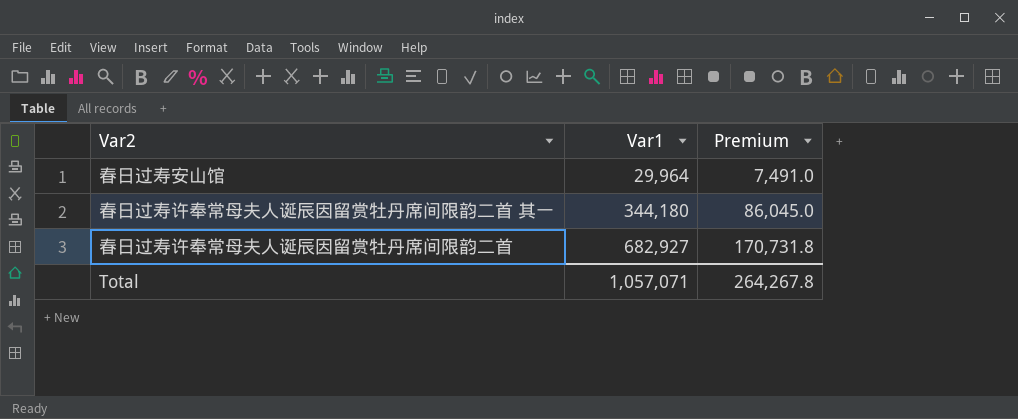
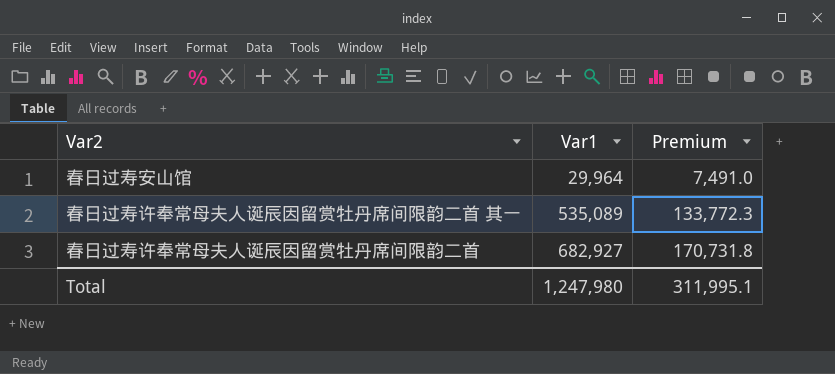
春日过寿许奉常母夫人诞辰因留赏牡丹席间限韵二首 其一 | Var1: 344,180 -> 535,089
春日过寿许奉常母夫人诞辰因留赏牡丹席间限韵二首 其一 | Premium: 86,045.0 -> 133,772.3
Total | Var1: 1,057,071 -> 1,247,980
Total | Premium: 264,267.8 -> 311,995.1

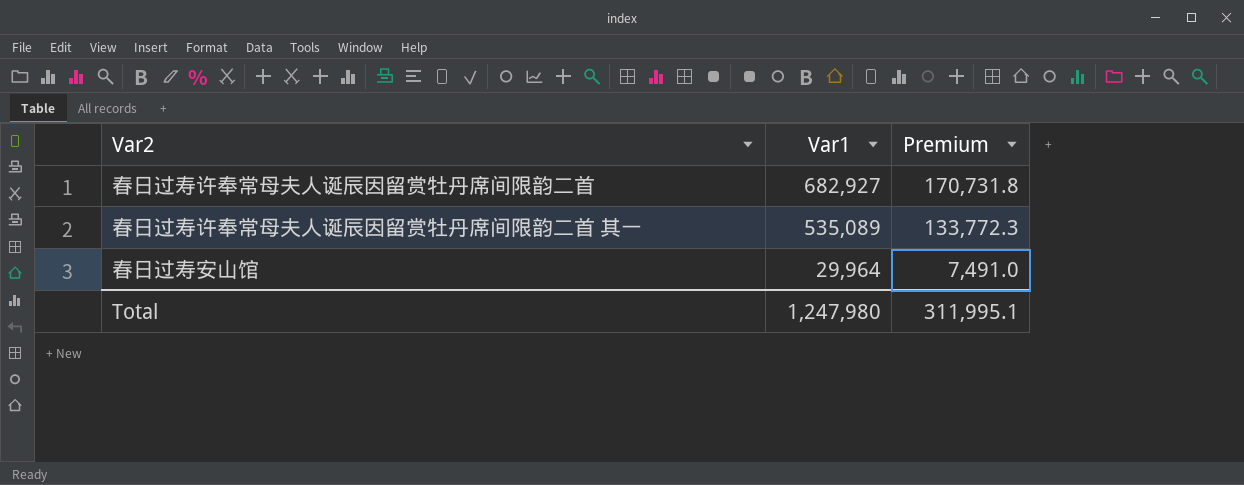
row order: Var1 ascending -> Var1 descending

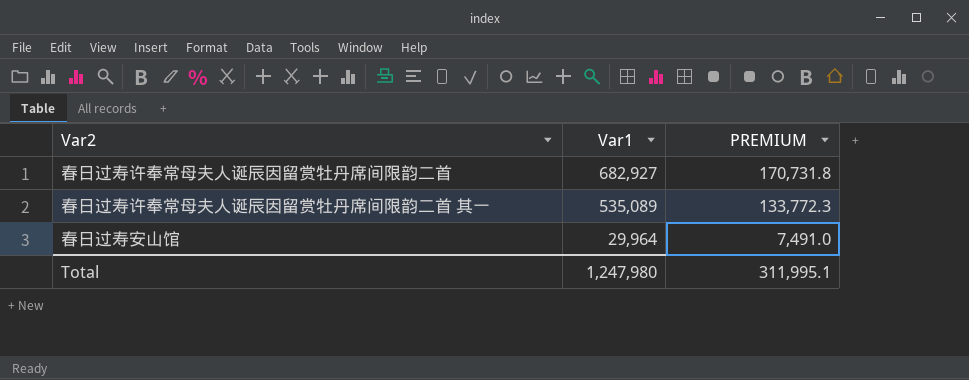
column name: Premium -> PREMIUM

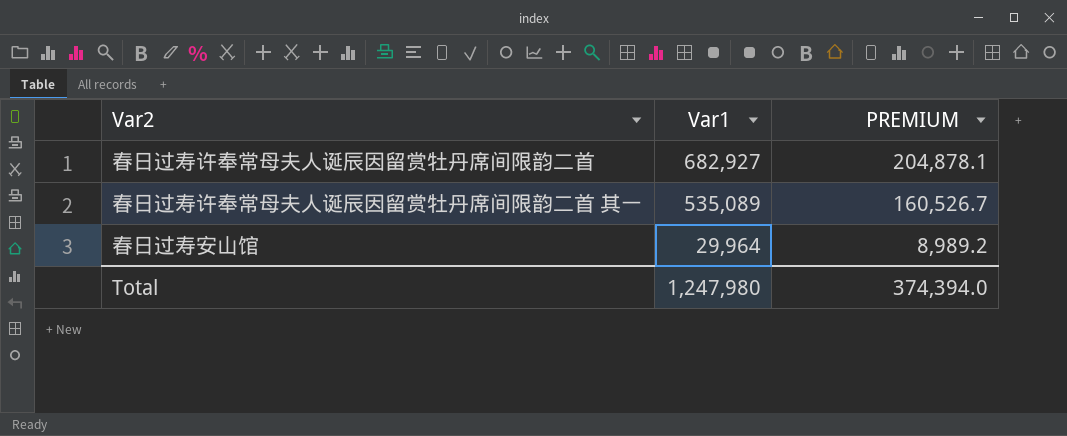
column PREMIUM | formula: [Var1] * 0.25 -> [Var1] * 0.3
Total | PREMIUM: 311,995.1 -> 374,394.0

